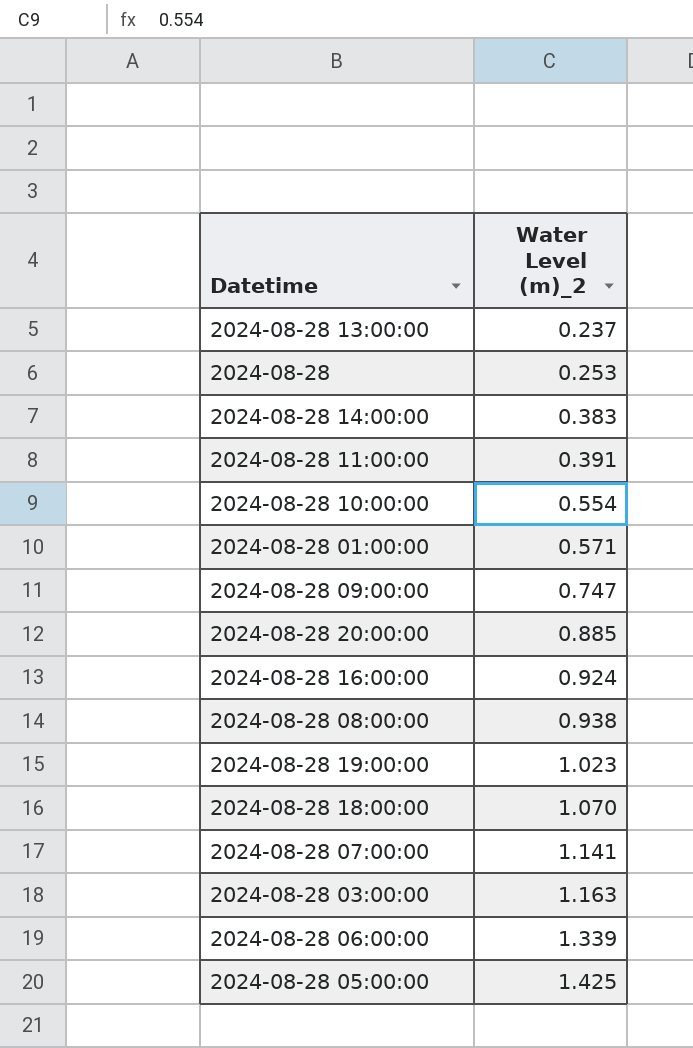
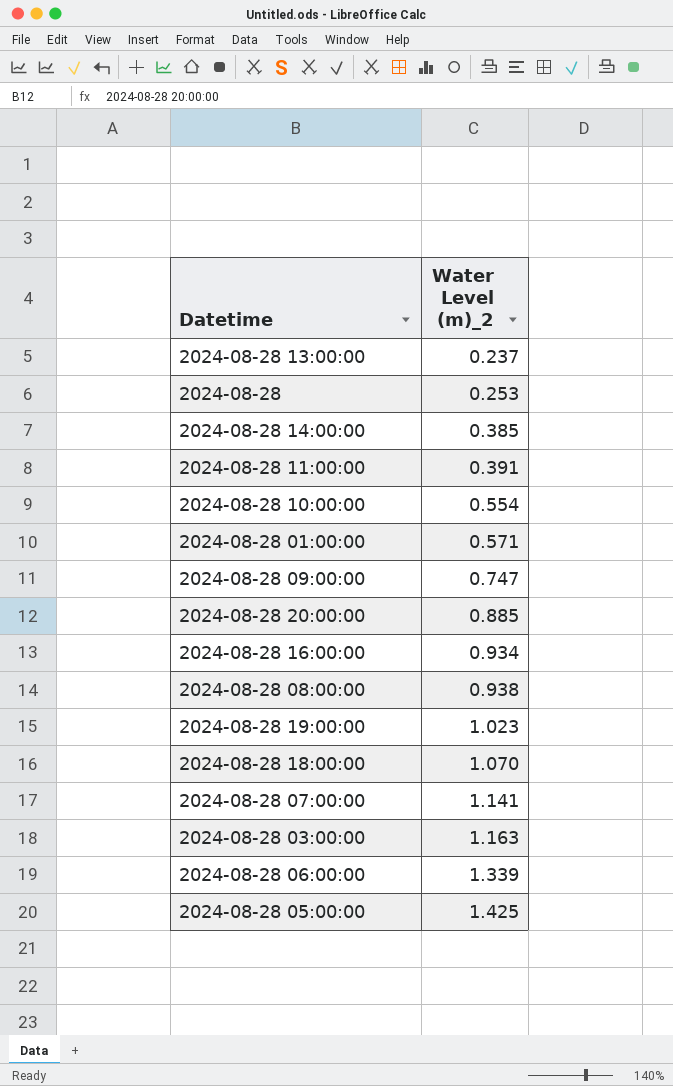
2024-08-28 14:00:00 | Water Level (m)_2: 0.383 -> 0.385
2024-08-28 16:00:00 | Water Level (m)_2: 0.924 -> 0.934

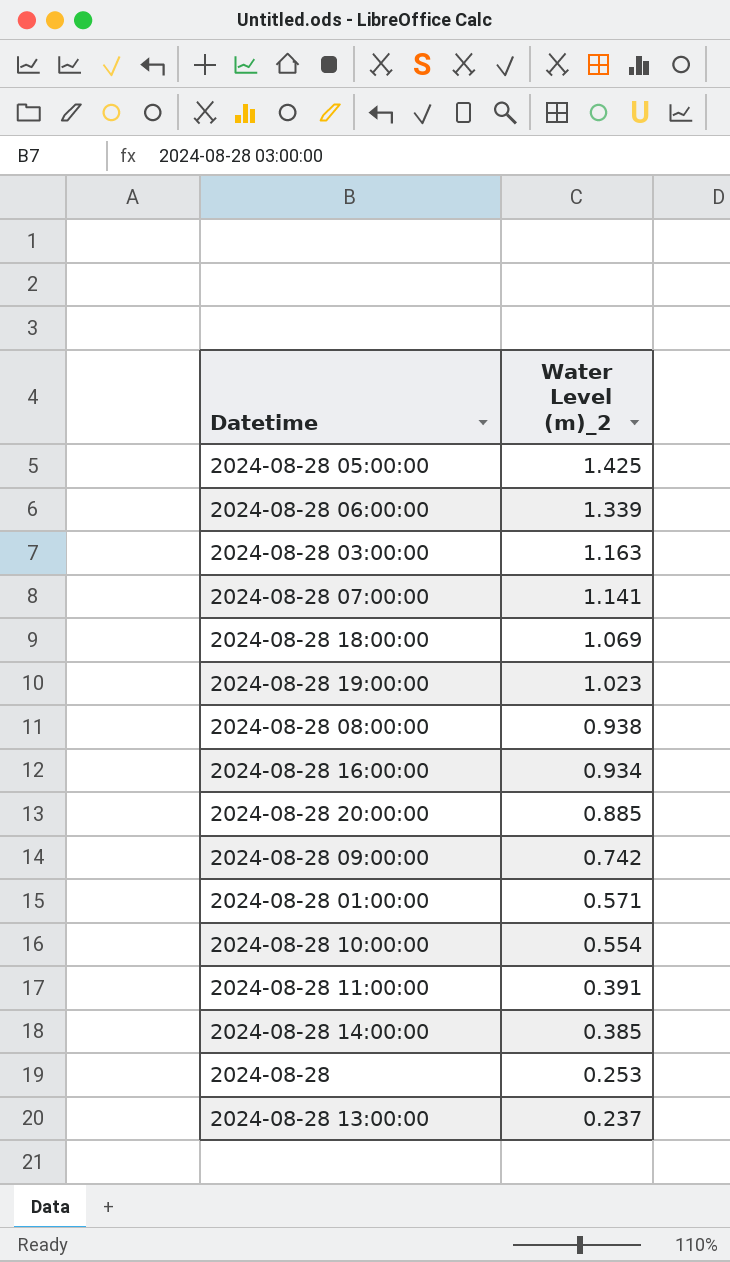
row order: Water Level (m)_2 ascending -> Water Level (m)_2 descending
2024-08-28 18:00:00 | Water Level (m)_2: 1.070 -> 1.069
2024-08-28 09:00:00 | Water Level (m)_2: 0.747 -> 0.742

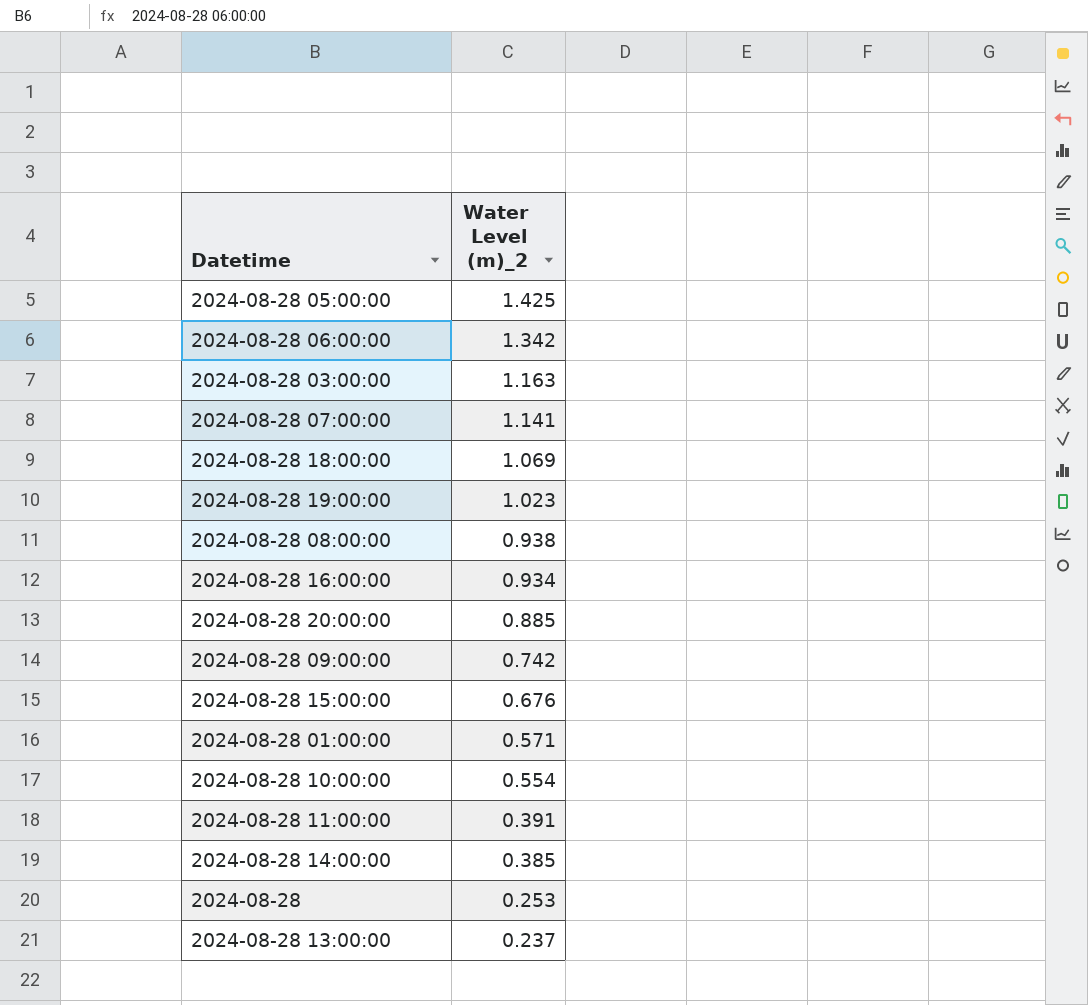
2024-08-28 06:00:00 | Water Level (m)_2: 1.339 -> 1.342
row 2024-08-28 15:00:00: none -> 0.676

